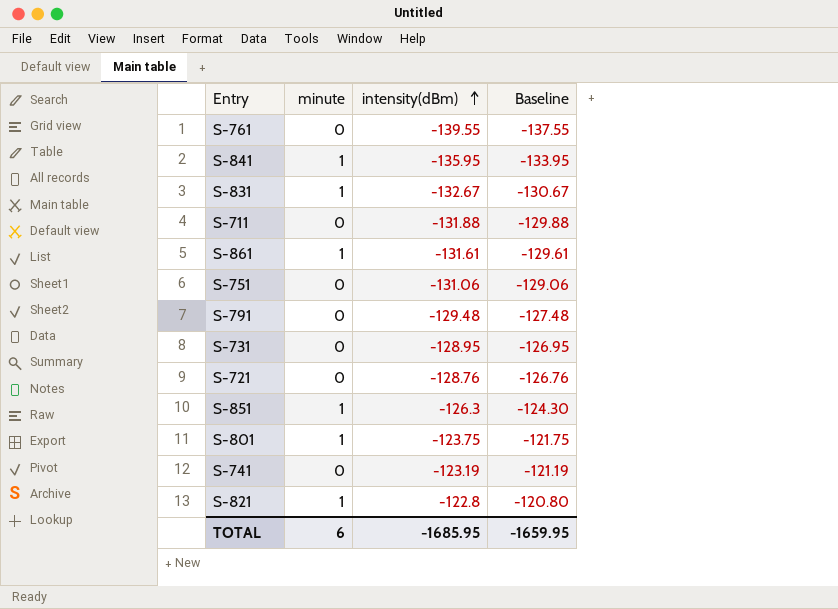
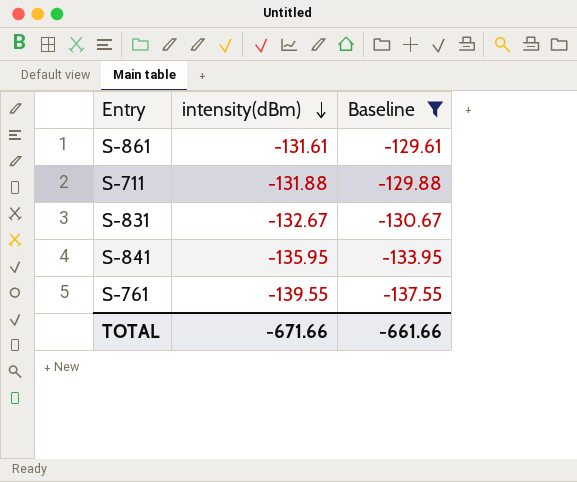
filter: none -> Baseline <= -129.61
row order: intensity(dBm) ascending -> intensity(dBm) descending
column minute | position: 2 -> none
TOTAL | intensity(dBm): -1685.95 -> -671.66
TOTAL | Baseline: -1659.95 -> -661.66

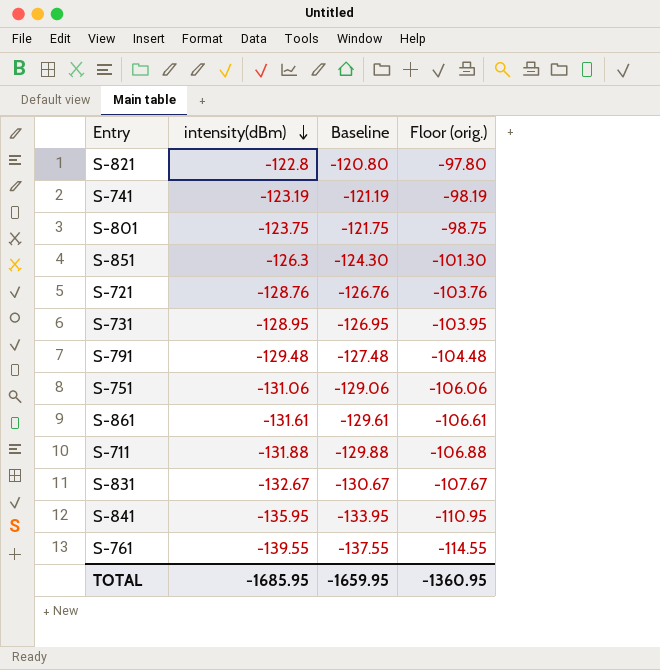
filter: Baseline <= -129.61 -> none
column Floor (orig.) | formula: none -> [intensity(dBm)] + 25
TOTAL | intensity(dBm): -671.66 -> -1685.95
TOTAL | Baseline: -661.66 -> -1659.95

